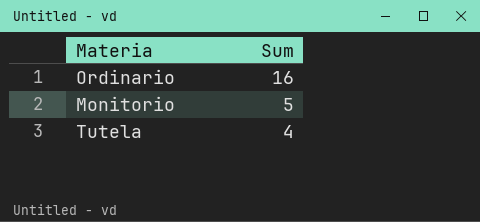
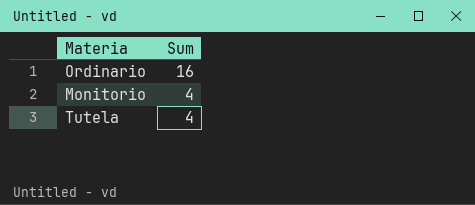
Monitorio | Sum: 5 -> 4

